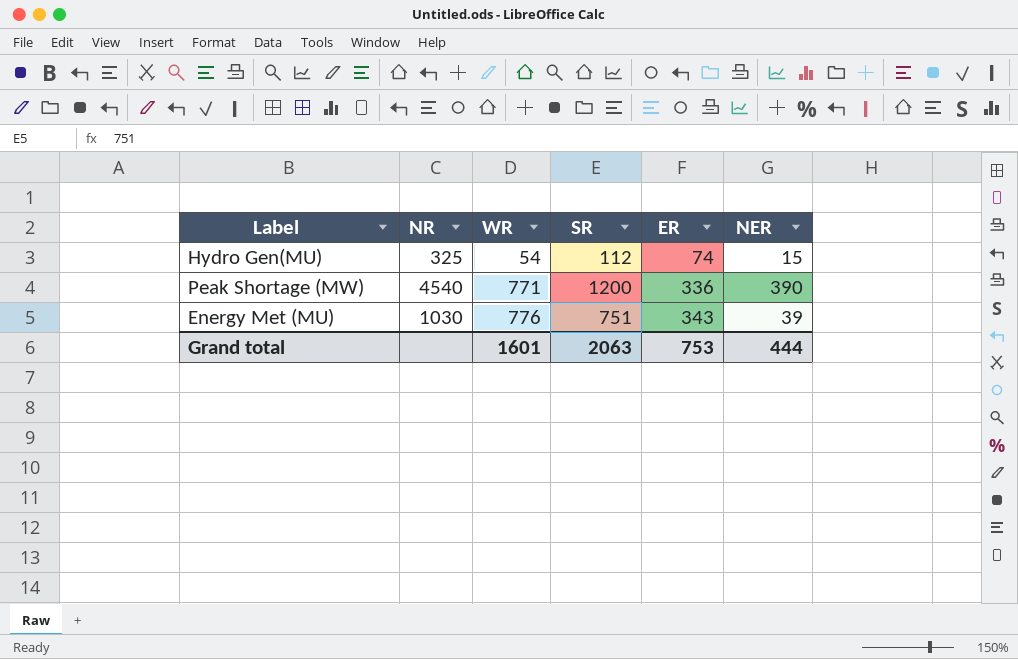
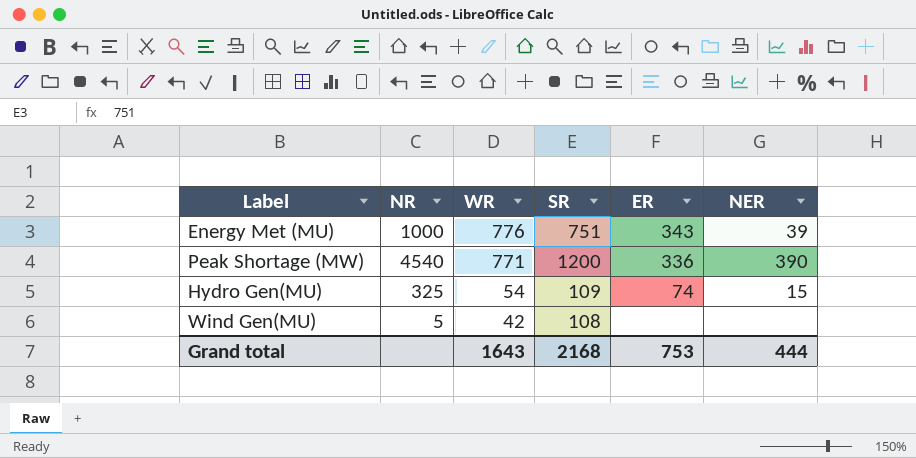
row order: WR ascending -> WR descending
Energy Met (MU) | NR: 1030 -> 1000
Hydro Gen(MU) | SR: 112 -> 109
row Wind Gen(MU): none -> 5 | 42 | 108 | none | none
Grand total | WR: 1601 -> 1643
Grand total | SR: 2063 -> 2168

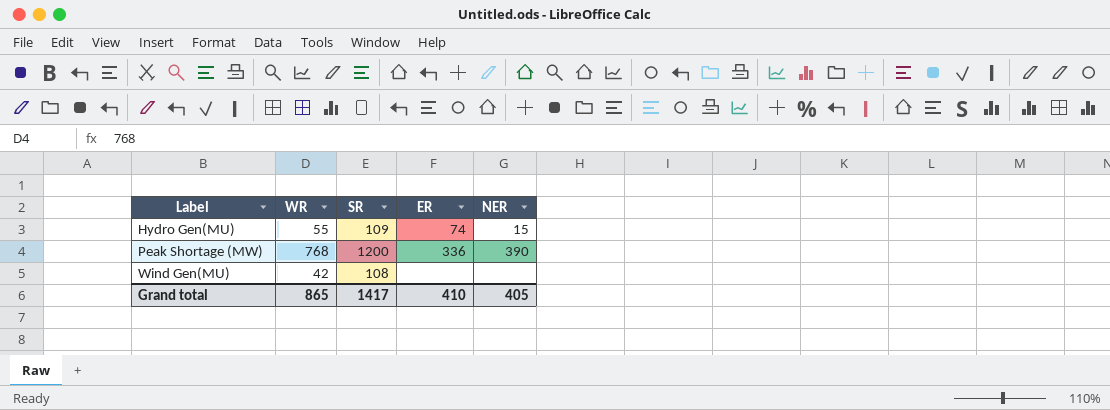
row order: WR descending -> Label ascending
column NR | position: 2 -> none
row Energy Met (MU): 1000 | 776 | 751 | 343 | 39 -> none
Hydro Gen(MU) | WR: 54 -> 55
Peak Shortage (MW) | WR: 771 -> 768
Grand total | WR: 1643 -> 865
Grand total | SR: 2168 -> 1417
Grand total | ER: 753 -> 410
Grand total | NER: 444 -> 405

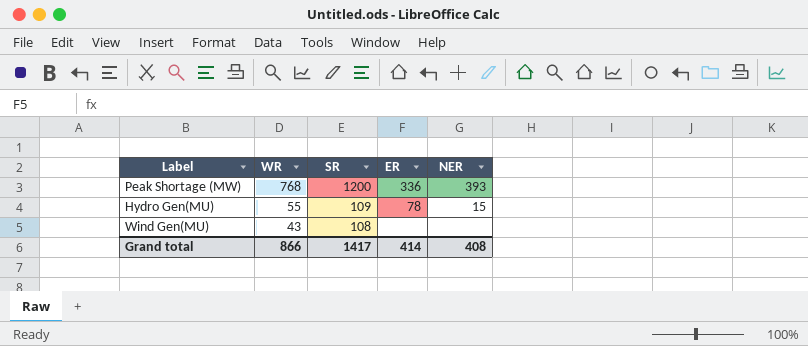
row order: Label ascending -> WR descending
Peak Shortage (MW) | NER: 390 -> 393
Hydro Gen(MU) | ER: 74 -> 78
Wind Gen(MU) | WR: 42 -> 43
Grand total | WR: 865 -> 866
Grand total | ER: 410 -> 414
Grand total | NER: 405 -> 408

